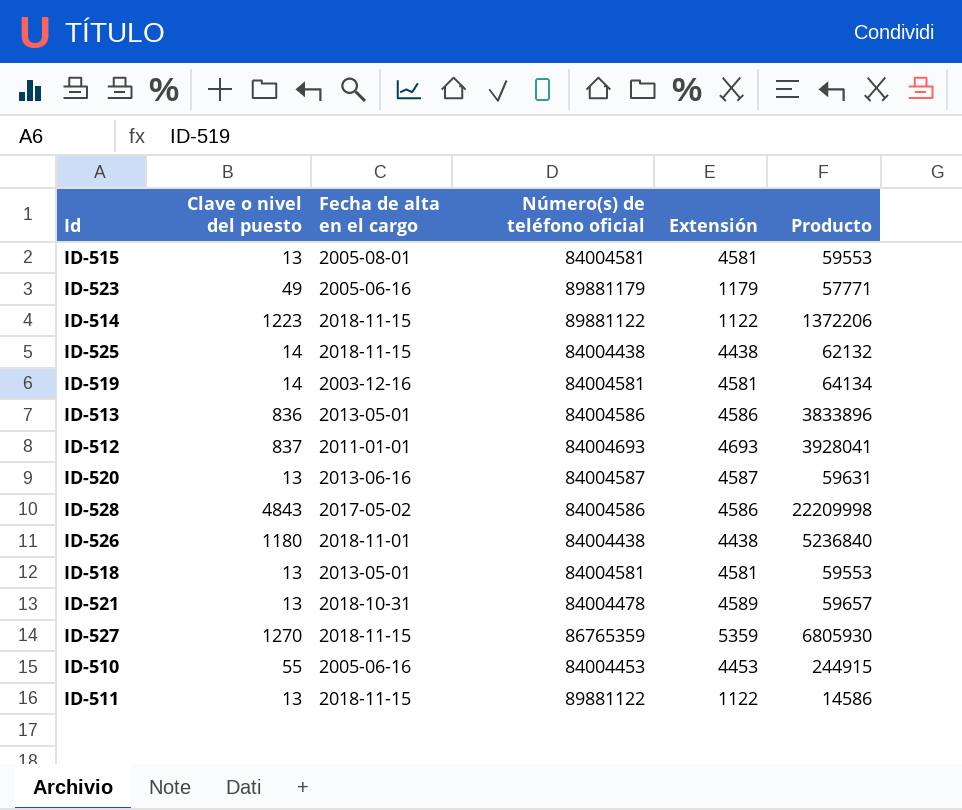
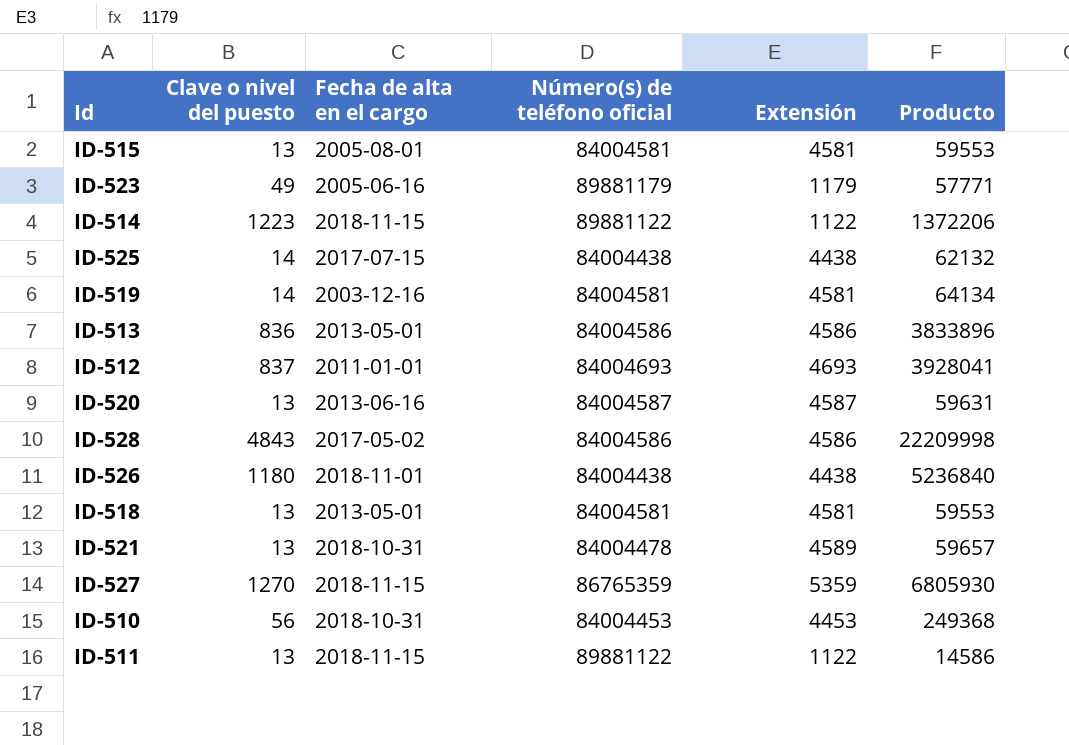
ID-525 | Fecha de alta en el cargo: 2018-11-15 -> 2017-07-15
ID-510 | Clave o nivel del puesto: 55 -> 56
ID-510 | Fecha de alta en el cargo: 2005-06-16 -> 2018-10-31
ID-510 | Producto: 244915 -> 249368

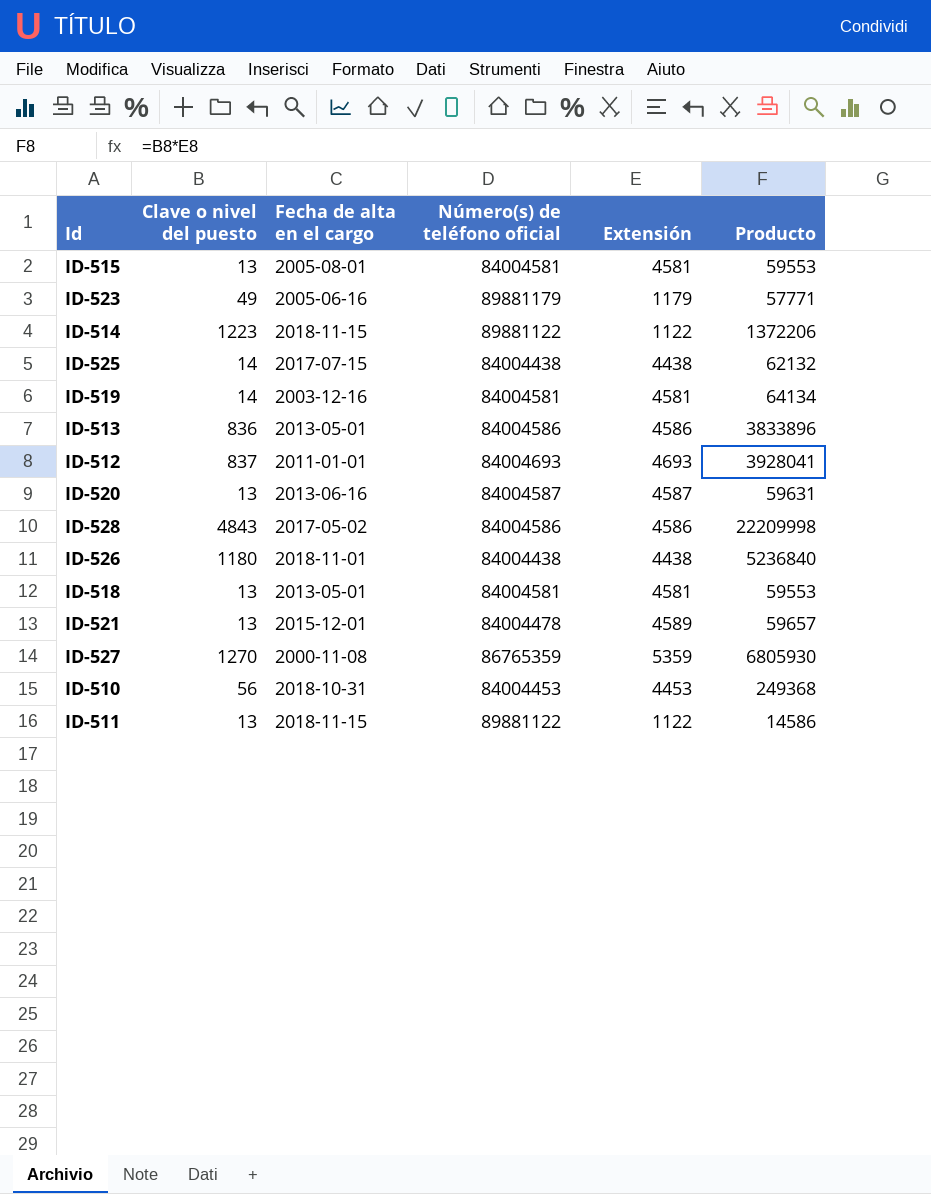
ID-521 | Fecha de alta en el cargo: 2018-10-31 -> 2015-12-01
ID-527 | Fecha de alta en el cargo: 2018-11-15 -> 2000-11-08

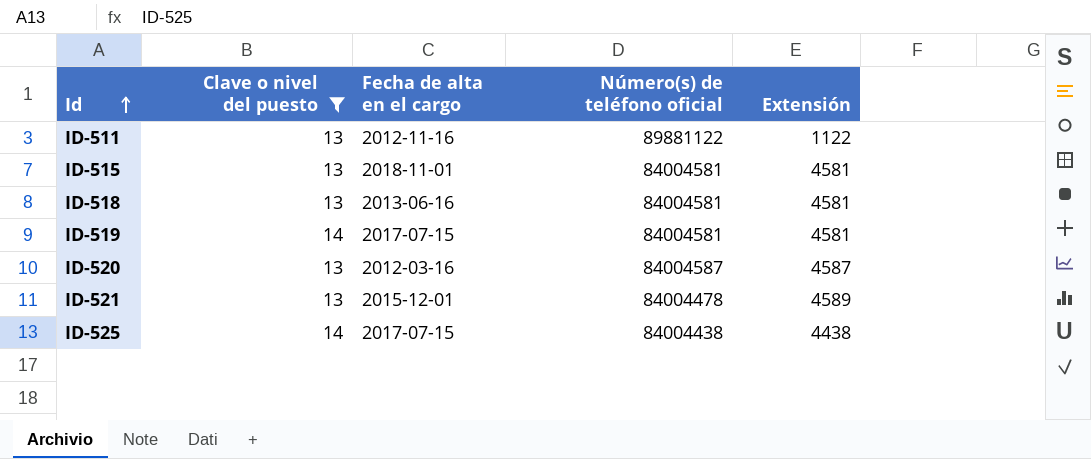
filter: none -> Clave o nivel del puesto <= 14
row order: none -> Id ascending
column Producto | formula: [Clave o nivel del puesto] * [Extensión] -> none
ID-511 | Fecha de alta en el cargo: 2018-11-15 -> 2012-11-16
ID-515 | Fecha de alta en el cargo: 2005-08-01 -> 2018-11-01
ID-518 | Fecha de alta en el cargo: 2013-05-01 -> 2013-06-16
ID-519 | Fecha de alta en el cargo: 2003-12-16 -> 2017-07-15
ID-520 | Fecha de alta en el cargo: 2013-06-16 -> 2012-03-16

